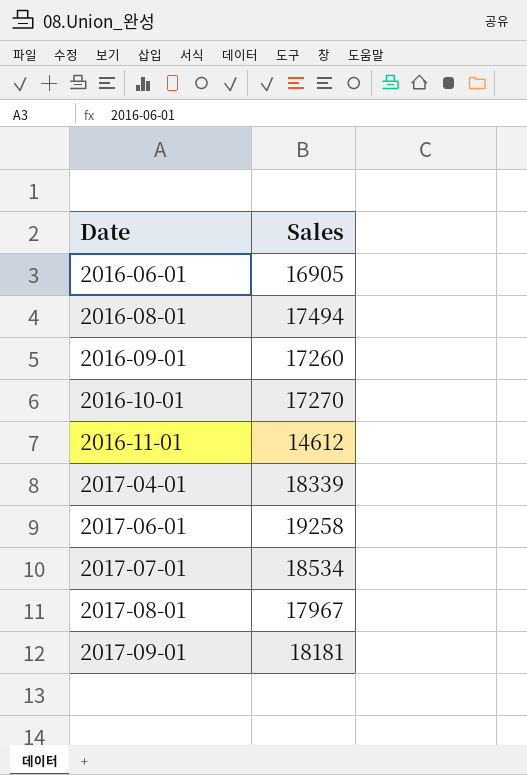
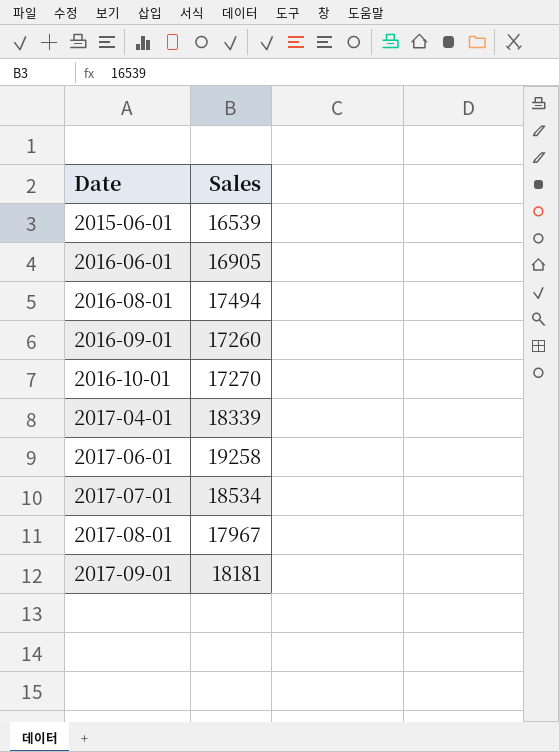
row 2016-11-01: 14612 -> none
row 2015-06-01: none -> 16539

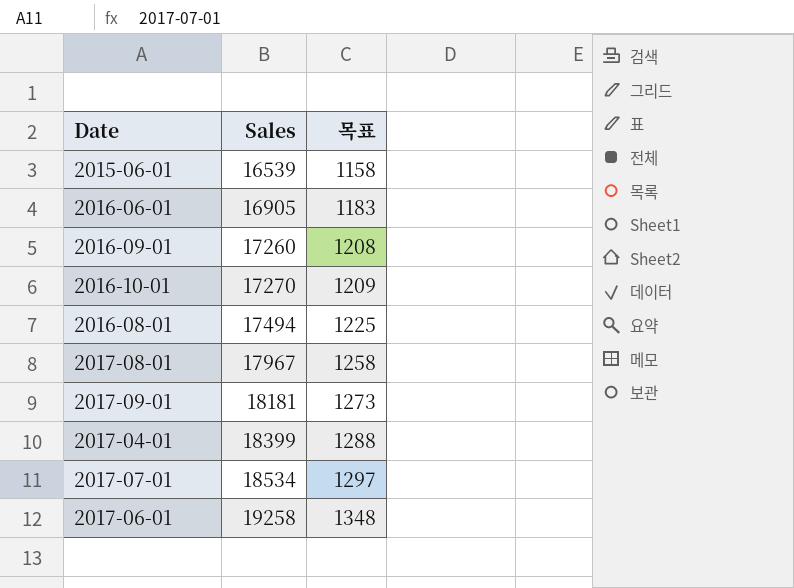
row order: Date ascending -> Sales ascending
column 목표 | formula: none -> [Sales] * 0.07
2017-04-01 | Sales: 18339 -> 18399

